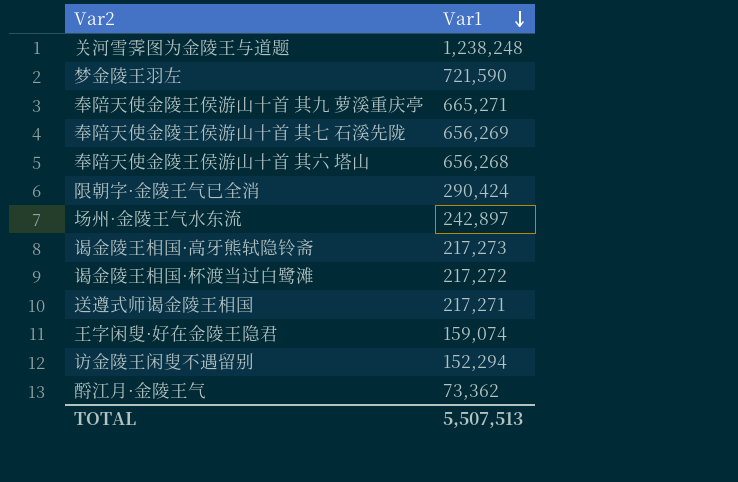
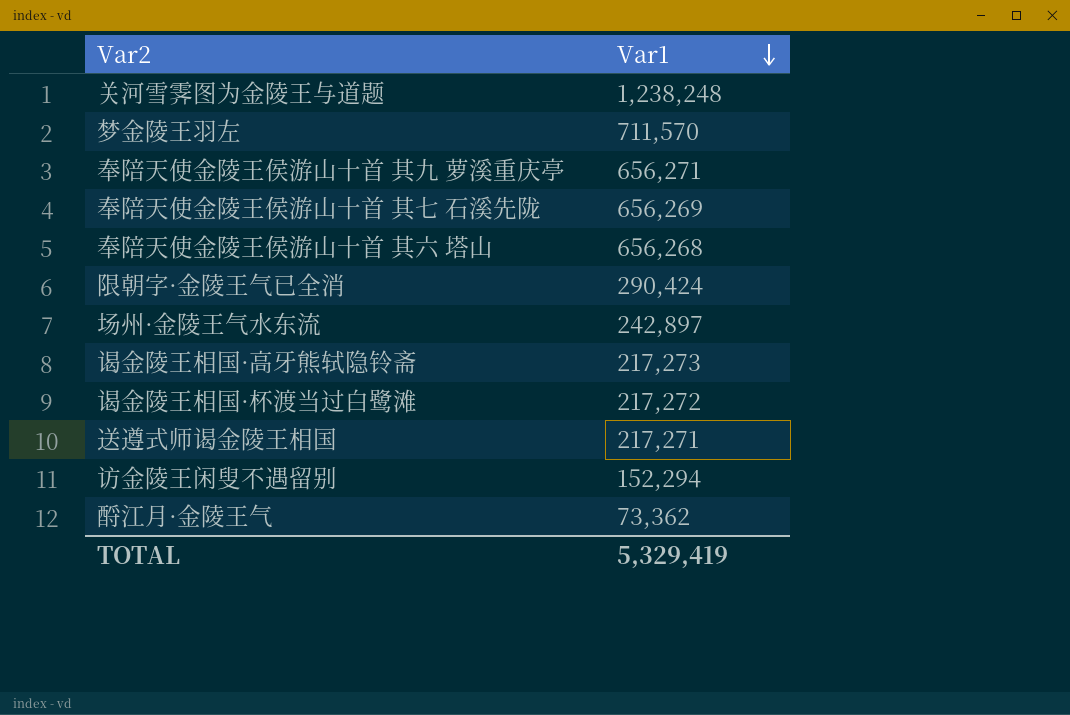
row 王字闲叟·好在金陵王隐君: 159,074 -> none
梦金陵王羽左 | Var1: 721,590 -> 711,570
奉陪天使金陵王侯游山十首 其九 萝溪重庆亭 | Var1: 665,271 -> 656,271
TOTAL | Var1: 5,507,513 -> 5,329,419

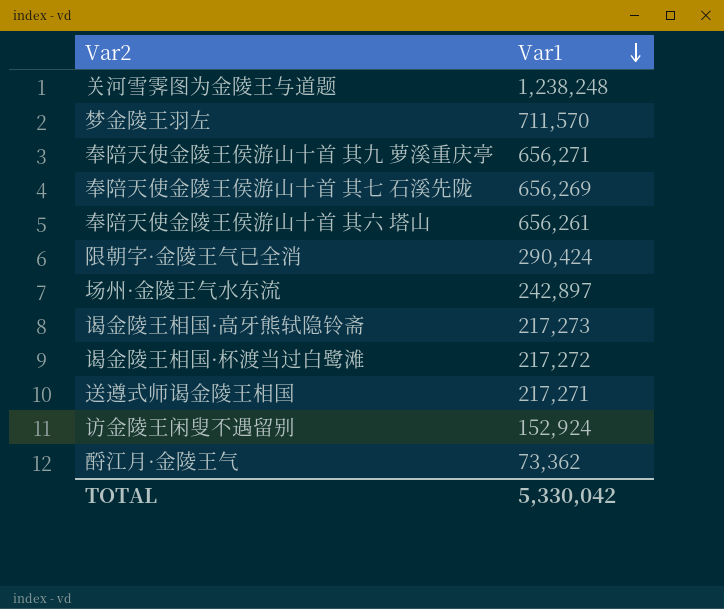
奉陪天使金陵王侯游山十首 其六 塔山 | Var1: 656,268 -> 656,261
访金陵王闲叟不遇留别 | Var1: 152,294 -> 152,924
TOTAL | Var1: 5,329,419 -> 5,330,042

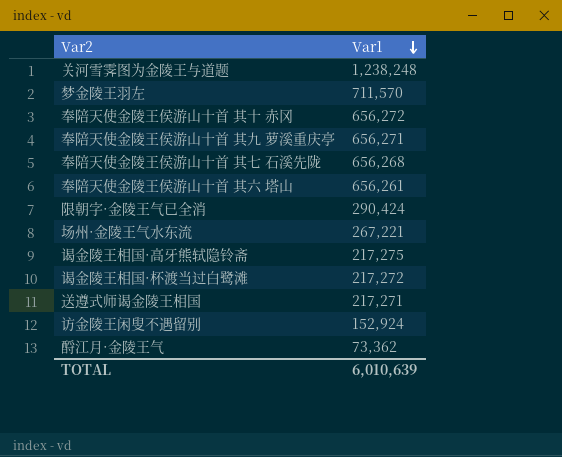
row 奉陪天使金陵王侯游山十首 其十 赤冈: none -> 656,272
奉陪天使金陵王侯游山十首 其七 石溪先陇 | Var1: 656,269 -> 656,268
场州·金陵王气水东流 | Var1: 242,897 -> 267,221
谒金陵王相国·高牙熊轼隐铃斋 | Var1: 217,273 -> 217,275
TOTAL | Var1: 5,330,042 -> 6,010,639

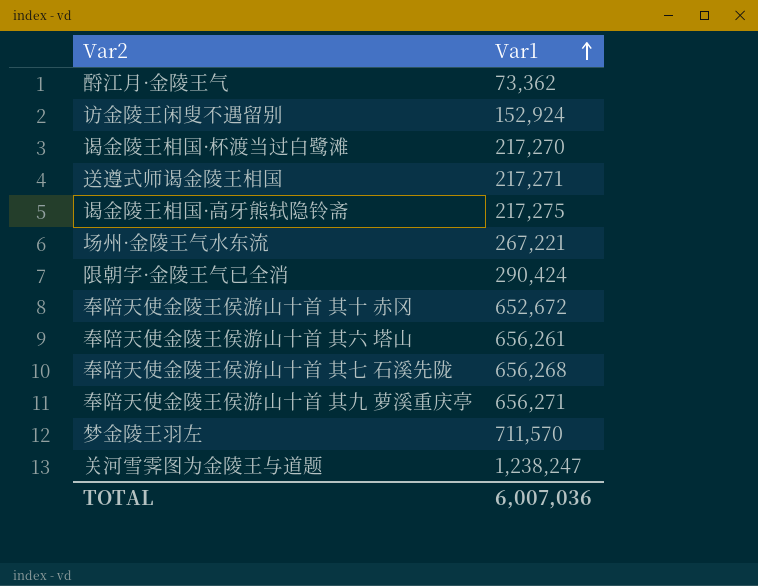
row order: Var1 descending -> Var1 ascending
谒金陵王相国·杯渡当过白鹭滩 | Var1: 217,272 -> 217,270
奉陪天使金陵王侯游山十首 其十 赤冈 | Var1: 656,272 -> 652,672
关河雪霁图为金陵王与道题 | Var1: 1,238,248 -> 1,238,247
TOTAL | Var1: 6,010,639 -> 6,007,036

